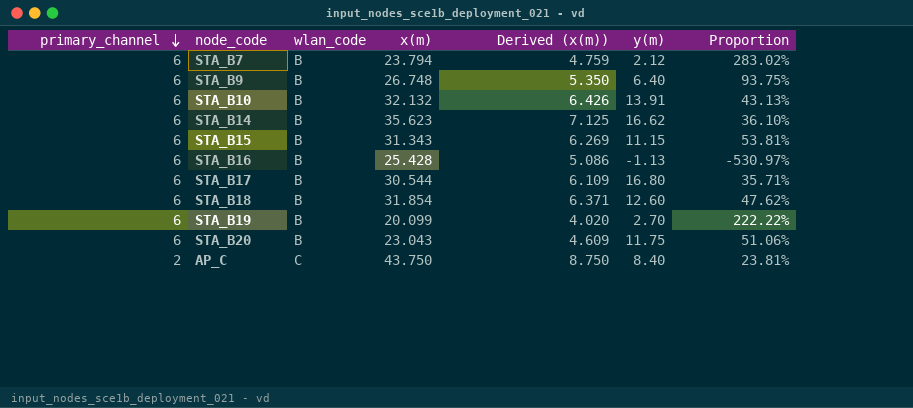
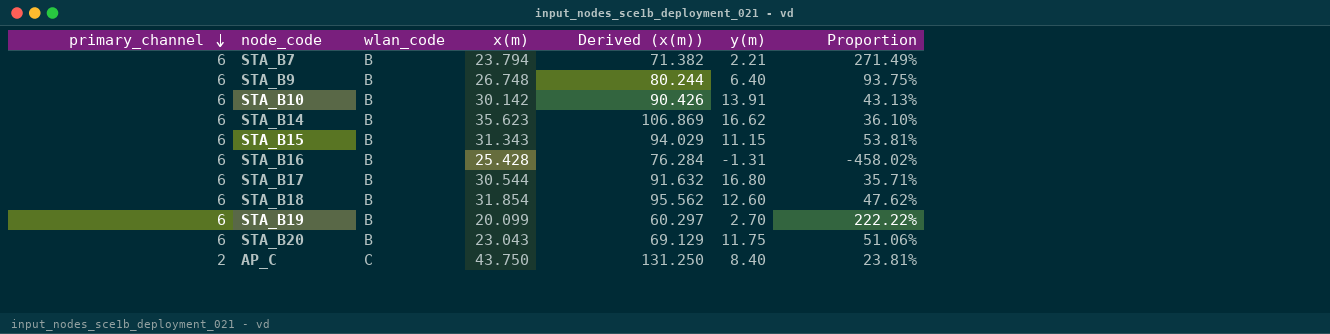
column Derived (x(m)) | formula: [x(m)] * 0.2 -> [x(m)] * 3
STA_B7 | y(m): 2.12 -> 2.21
STA_B7 | Proportion: 283.02% -> 271.49%
STA_B10 | x(m): 32.132 -> 30.142
STA_B16 | y(m): -1.13 -> -1.31
STA_B16 | Proportion: -530.97% -> -458.02%

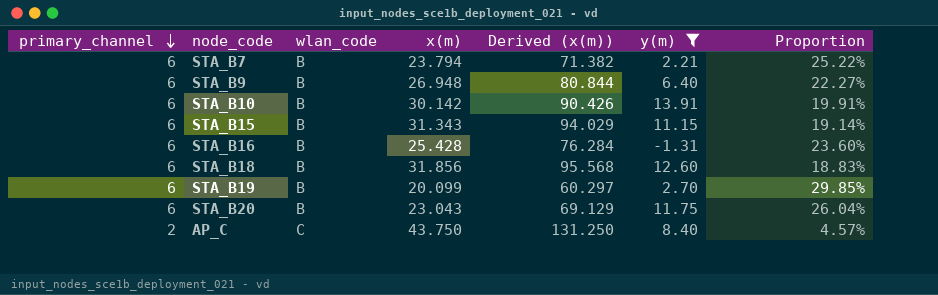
filter: none -> y(m) <= 13.91
column Proportion | formula: [primary_channel] / [y(m)] -> [primary_channel] / [x(m)]
STA_B9 | x(m): 26.748 -> 26.948
STA_B9 | Derived (x(m)): 80.244 -> 80.844
STA_B18 | x(m): 31.854 -> 31.856
STA_B18 | Derived (x(m)): 95.562 -> 95.568

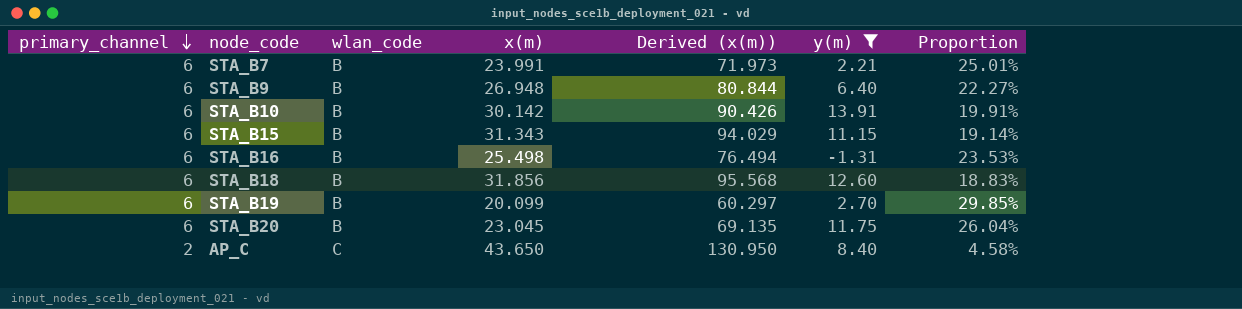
STA_B7 | x(m): 23.794 -> 23.991
STA_B7 | Derived (x(m)): 71.382 -> 71.973
STA_B7 | Proportion: 25.22% -> 25.01%
STA_B16 | x(m): 25.428 -> 25.498
STA_B16 | Derived (x(m)): 76.284 -> 76.494
STA_B16 | Proportion: 23.60% -> 23.53%
STA_B20 | x(m): 23.043 -> 23.045
STA_B20 | Derived (x(m)): 69.129 -> 69.135
AP_C | x(m): 43.750 -> 43.650
AP_C | Derived (x(m)): 131.250 -> 130.950
AP_C | Proportion: 4.57% -> 4.58%

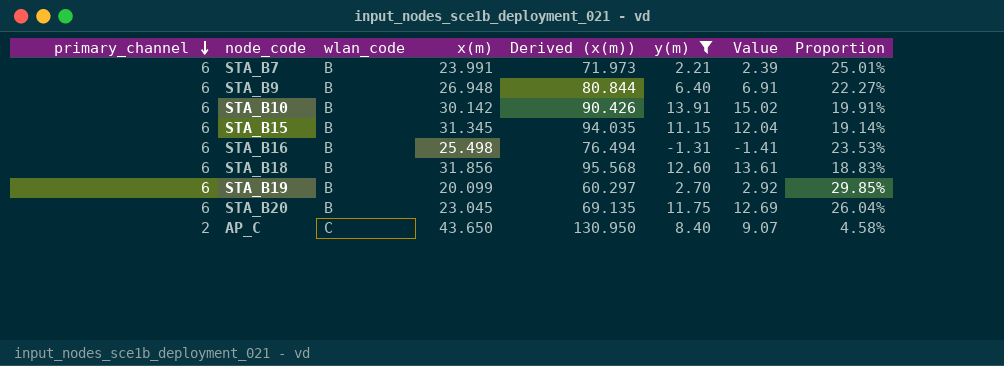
column Value | formula: none -> [y(m)] * 1.08
STA_B15 | x(m): 31.343 -> 31.345
STA_B15 | Derived (x(m)): 94.029 -> 94.035

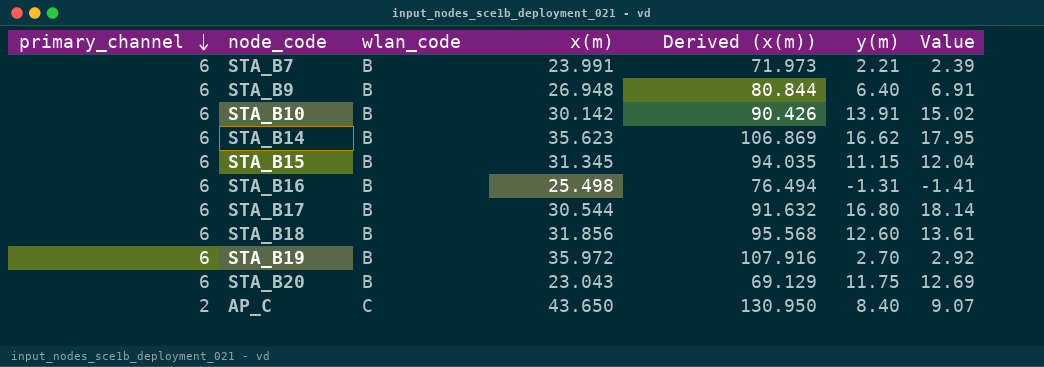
filter: y(m) <= 13.91 -> none
column Proportion | formula: [primary_channel] / [x(m)] -> none
STA_B19 | x(m): 20.099 -> 35.972
STA_B19 | Derived (x(m)): 60.297 -> 107.916
STA_B20 | x(m): 23.045 -> 23.043
STA_B20 | Derived (x(m)): 69.135 -> 69.129

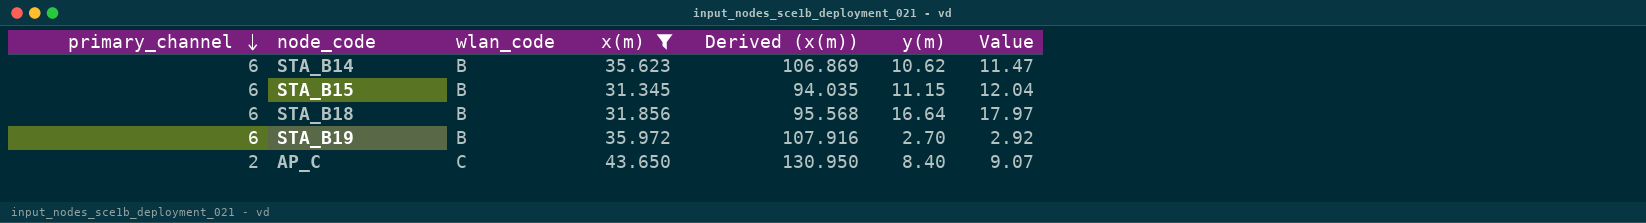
filter: none -> x(m) >= 31.345
STA_B14 | y(m): 16.62 -> 10.62
STA_B14 | Value: 17.95 -> 11.47
STA_B18 | y(m): 12.60 -> 16.64
STA_B18 | Value: 13.61 -> 17.97

